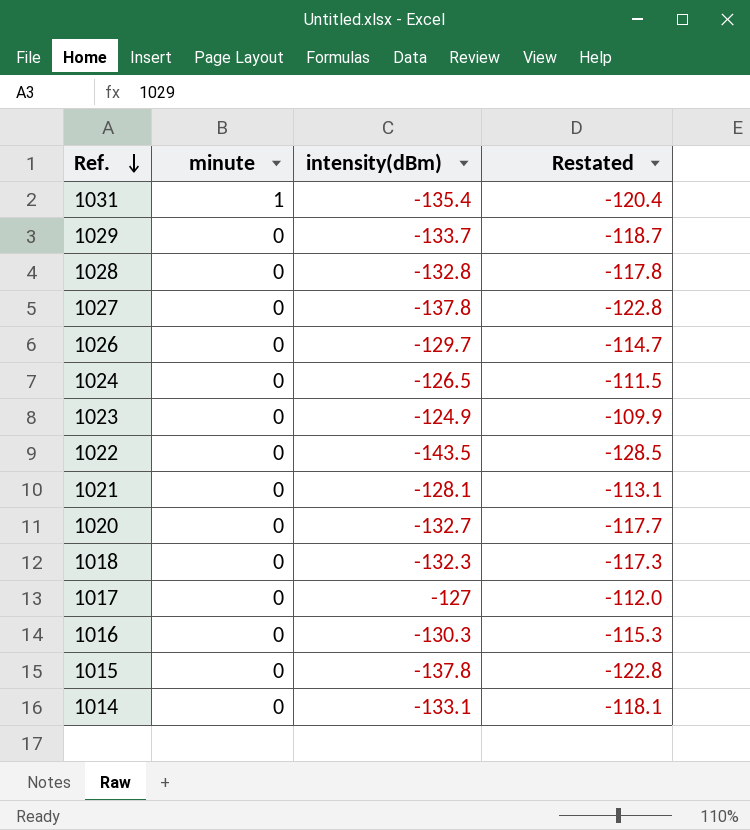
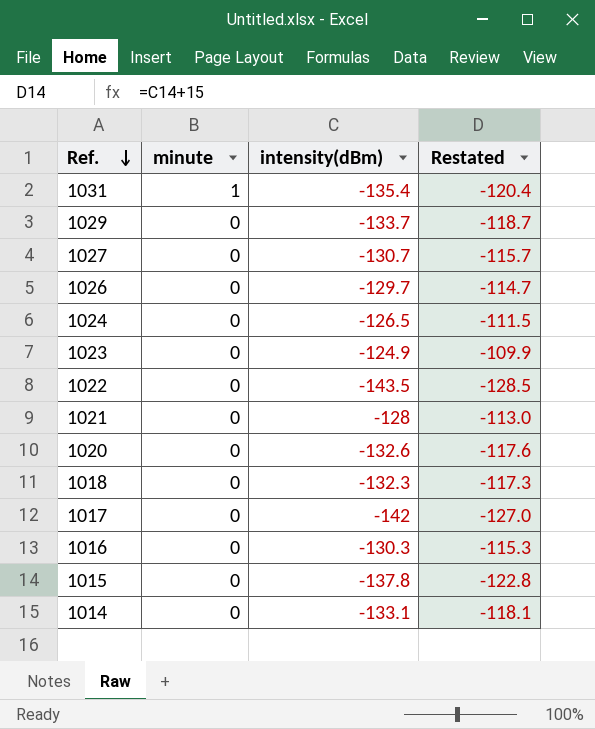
row 1028: 0 | -132.8 | -117.8 -> none
1027 | intensity(dBm): -137.8 -> -130.7
1027 | Restated: -122.8 -> -115.7
1021 | intensity(dBm): -128.1 -> -128
1021 | Restated: -113.1 -> -113.0
1020 | intensity(dBm): -132.7 -> -132.6
1020 | Restated: -117.7 -> -117.6
1017 | intensity(dBm): -127 -> -142
1017 | Restated: -112.0 -> -127.0

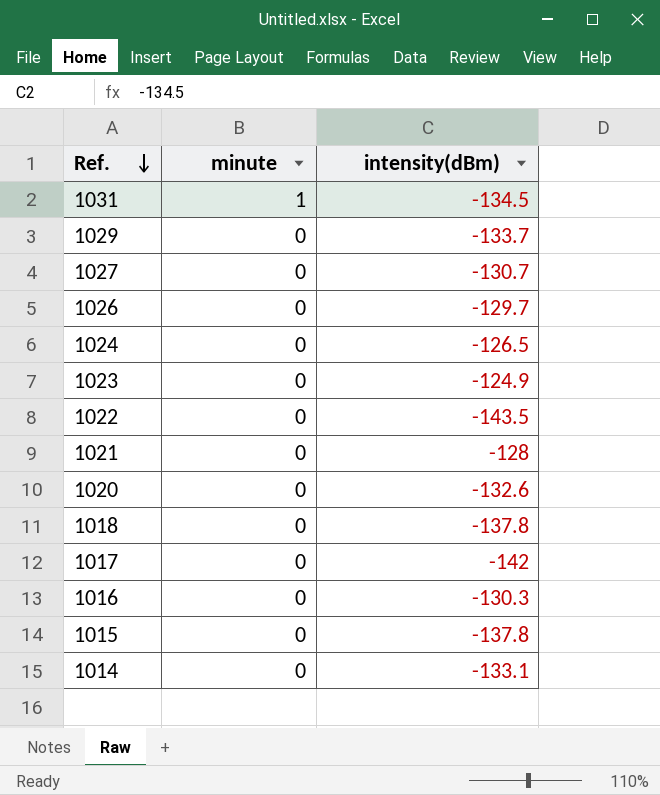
column Restated | formula: [intensity(dBm)] + 15 -> none
1031 | intensity(dBm): -135.4 -> -134.5
1018 | intensity(dBm): -132.3 -> -137.8

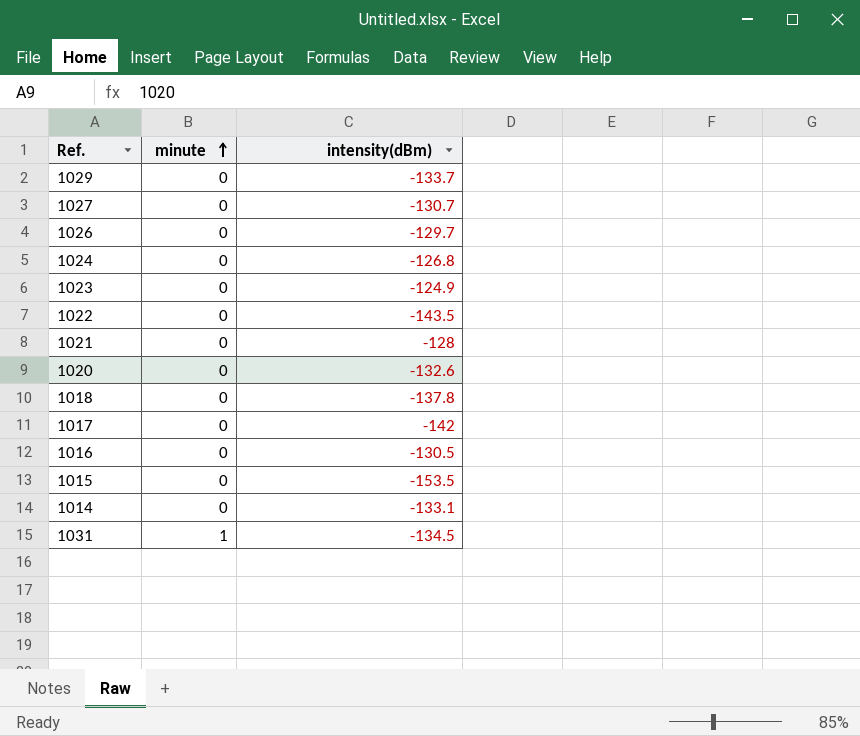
row order: Ref. descending -> minute ascending
1024 | intensity(dBm): -126.5 -> -126.8
1016 | intensity(dBm): -130.3 -> -130.5
1015 | intensity(dBm): -137.8 -> -153.5

